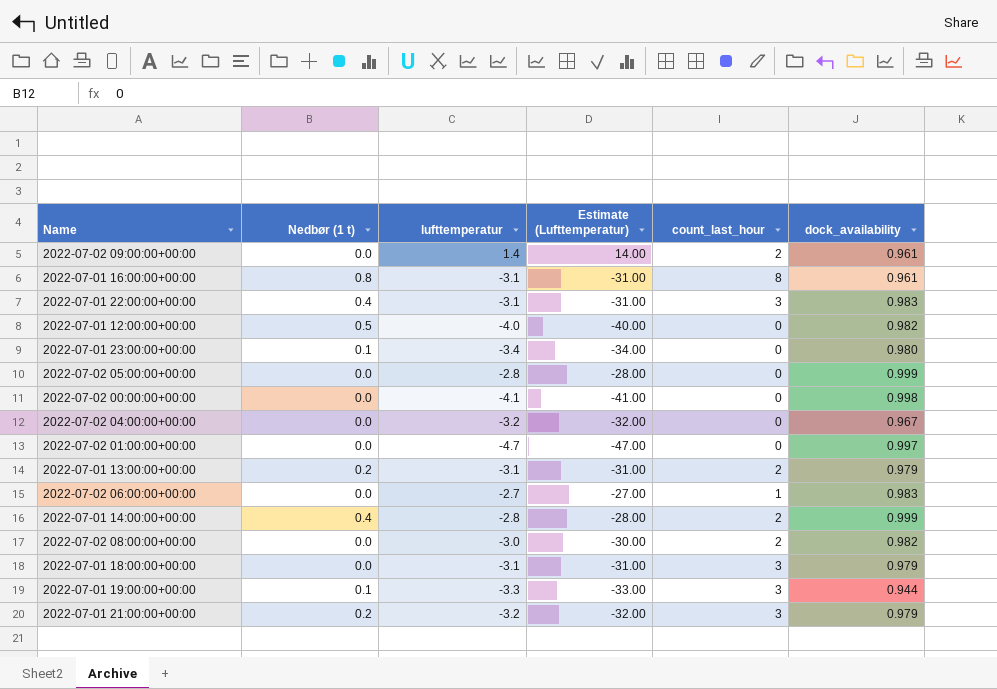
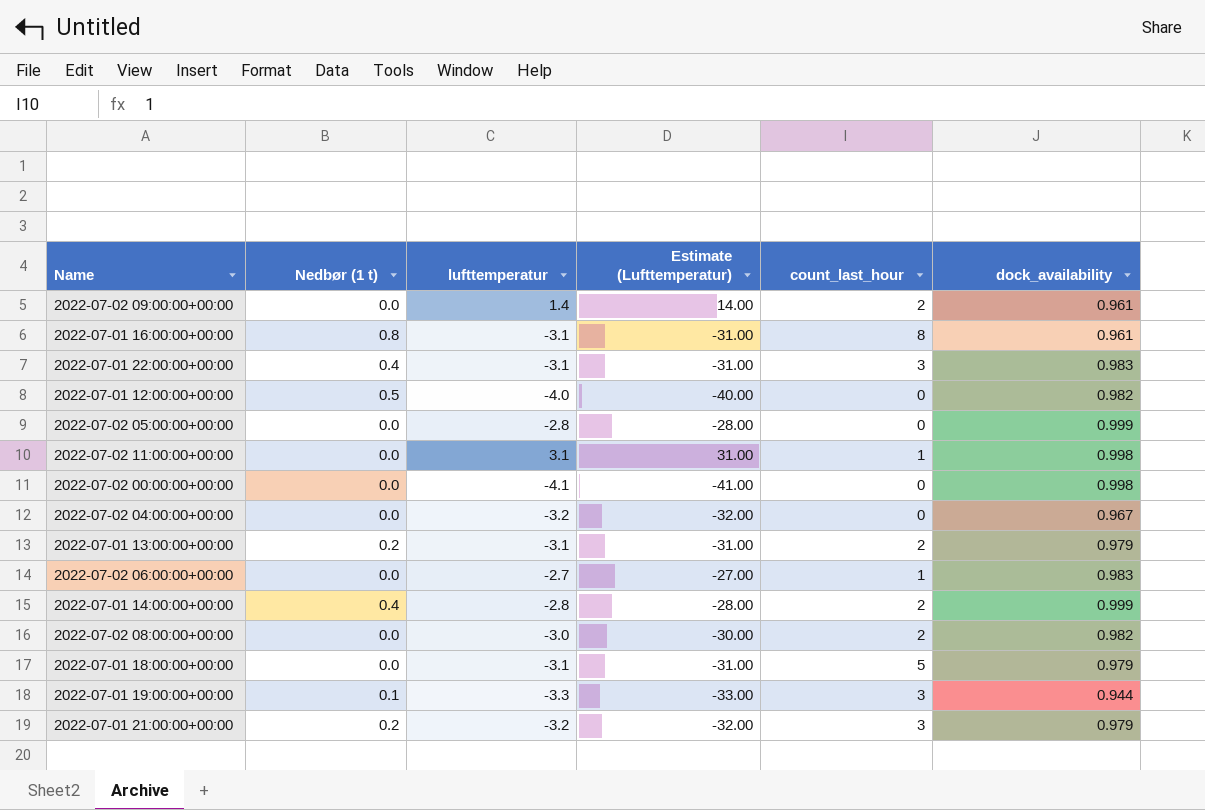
row 2022-07-01 23:00:00+00:00: 0.1 | -3.4 | -34.00 | 0 | 0.980 -> none
row 2022-07-02 01:00:00+00:00: 0.0 | -4.7 | -47.00 | 0 | 0.997 -> none
row 2022-07-02 11:00:00+00:00: none -> 0.0 | 3.1 | 31.00 | 1 | 0.998
2022-07-01 18:00:00+00:00 | count_last_hour: 3 -> 5

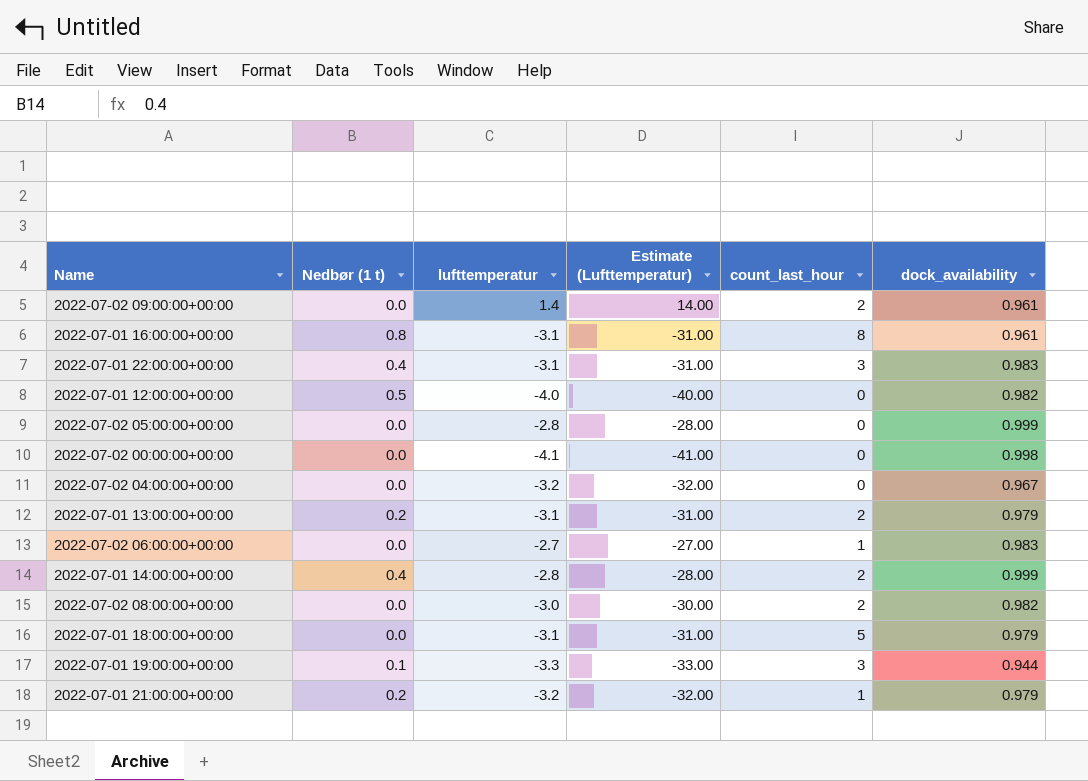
row 2022-07-02 11:00:00+00:00: 0.0 | 3.1 | 31.00 | 1 | 0.998 -> none
2022-07-01 21:00:00+00:00 | count_last_hour: 3 -> 1

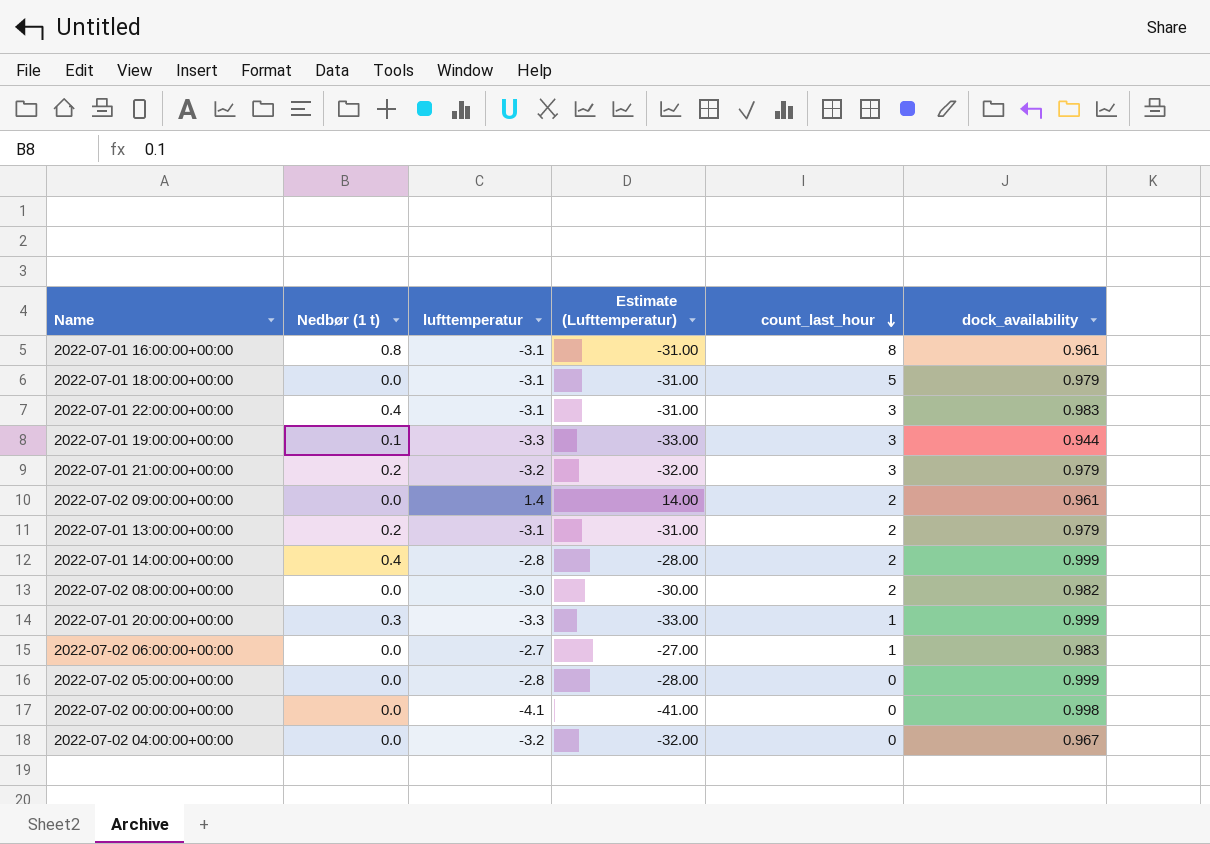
row order: none -> count_last_hour descending
row 2022-07-01 12:00:00+00:00: 0.5 | -4.0 | -40.00 | 0 | 0.982 -> none
2022-07-01 21:00:00+00:00 | count_last_hour: 1 -> 3
row 2022-07-01 20:00:00+00:00: none -> 0.3 | -3.3 | -33.00 | 1 | 0.999

